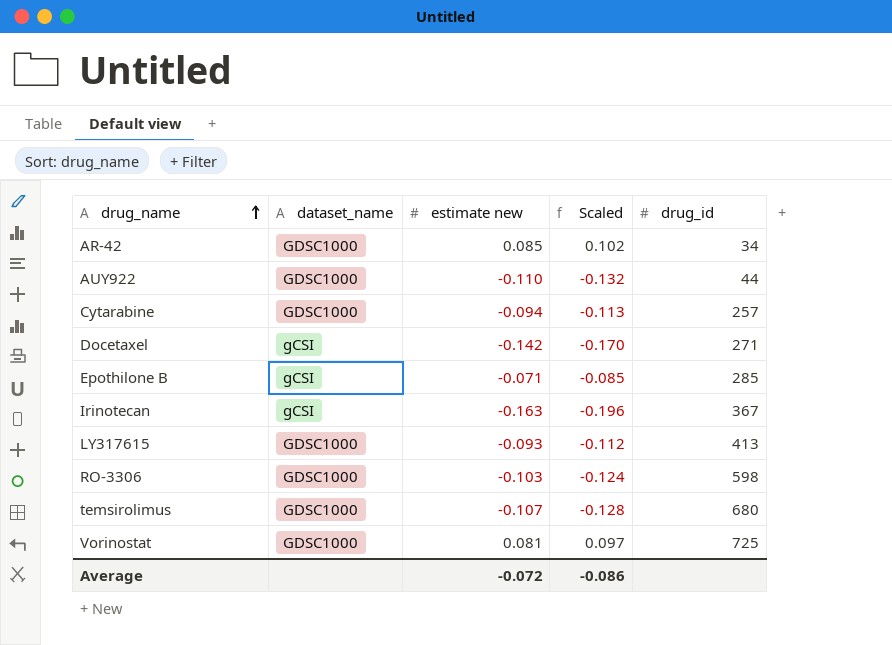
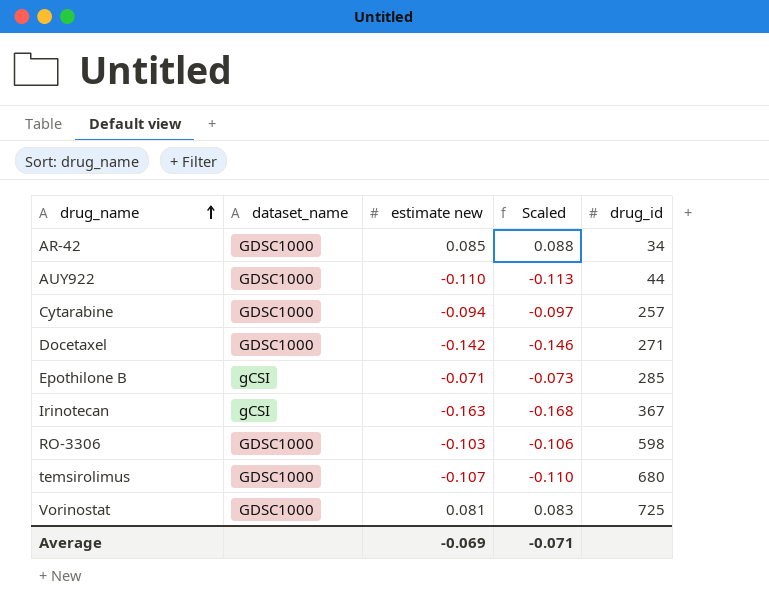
column Scaled | formula: [estimate new] * 1.2 -> [estimate new] * 1.03
row LY317615: GDSC1000 | -0.093 | -0.112 | 413 -> none
Docetaxel | dataset_name: gCSI -> GDSC1000
Average | estimate new: -0.072 -> -0.069
Average | Scaled: -0.086 -> -0.071

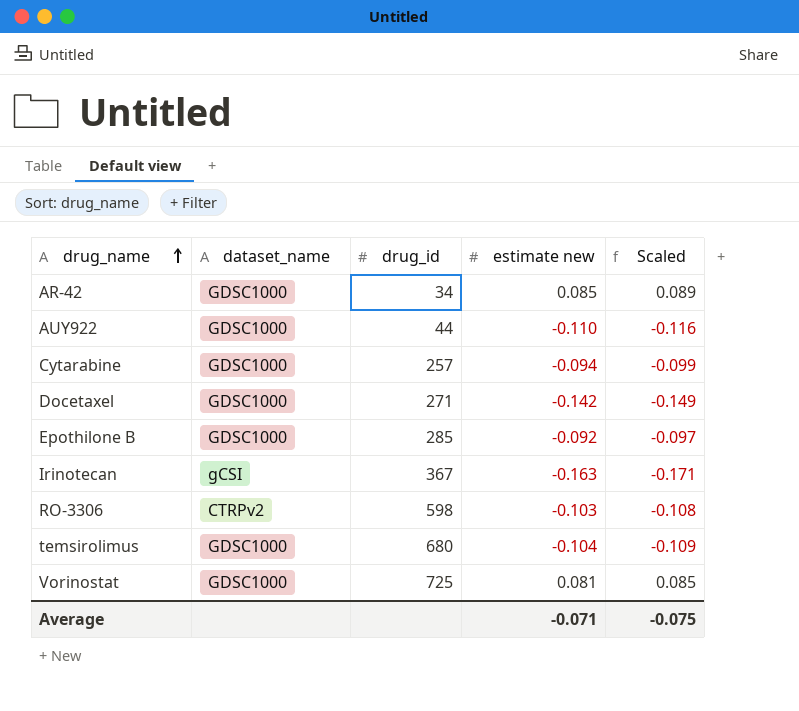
column drug_id | position: 5 -> 3
column Scaled | formula: [estimate new] * 1.03 -> [estimate new] * 1.05
Epothilone B | dataset_name: gCSI -> GDSC1000
Epothilone B | estimate new: -0.071 -> -0.092
RO-3306 | dataset_name: GDSC1000 -> CTRPv2
temsirolimus | estimate new: -0.107 -> -0.104
Average | estimate new: -0.069 -> -0.071
Average | Scaled: -0.071 -> -0.075

